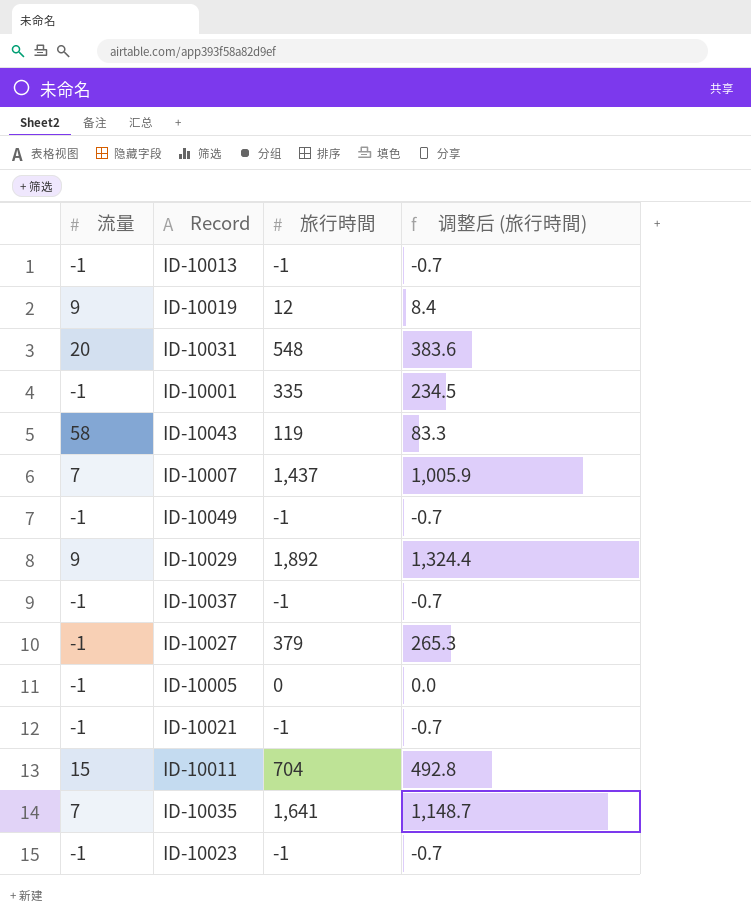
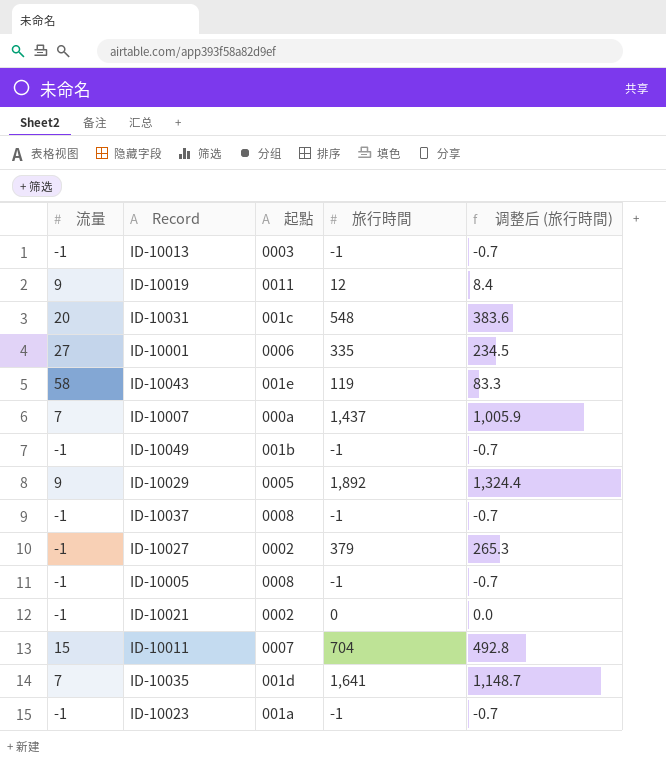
column 起點 | position: none -> 3
ID-10001 | 流量: -1 -> 27
ID-10005 | 旅行時間: 0 -> -1
ID-10005 | 调整后 (旅行時間): 0.0 -> -0.7
ID-10021 | 旅行時間: -1 -> 0
ID-10021 | 调整后 (旅行時間): -0.7 -> 0.0

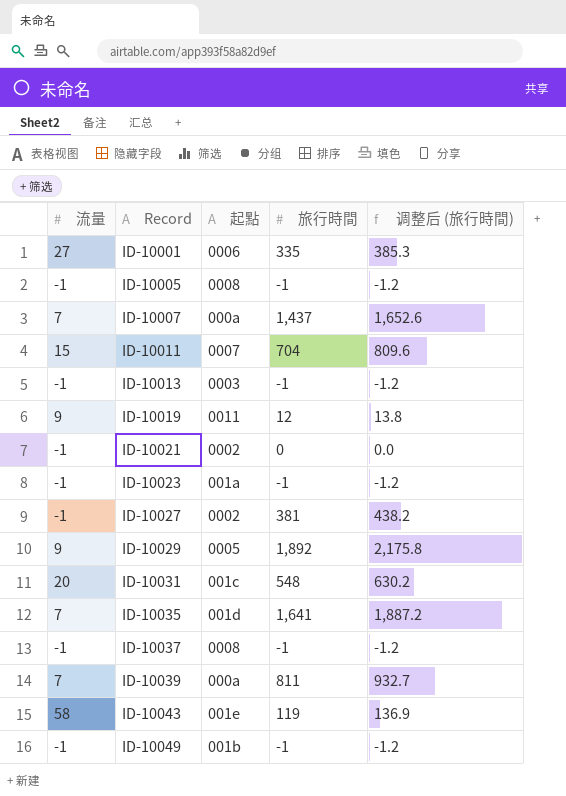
row order: none -> Record ascending
column 调整后 (旅行時間) | formula: [旅行時間] * 0.7 -> [旅行時間] * 1.15
ID-10027 | 旅行時間: 379 -> 381
row ID-10039: none -> 7 | 000a | 811 | 932.7

